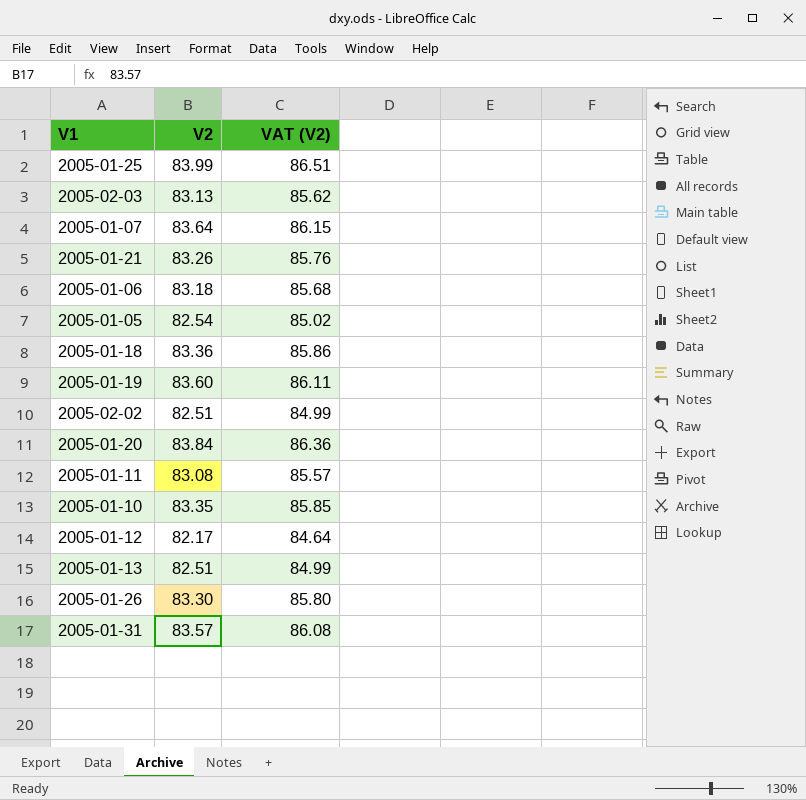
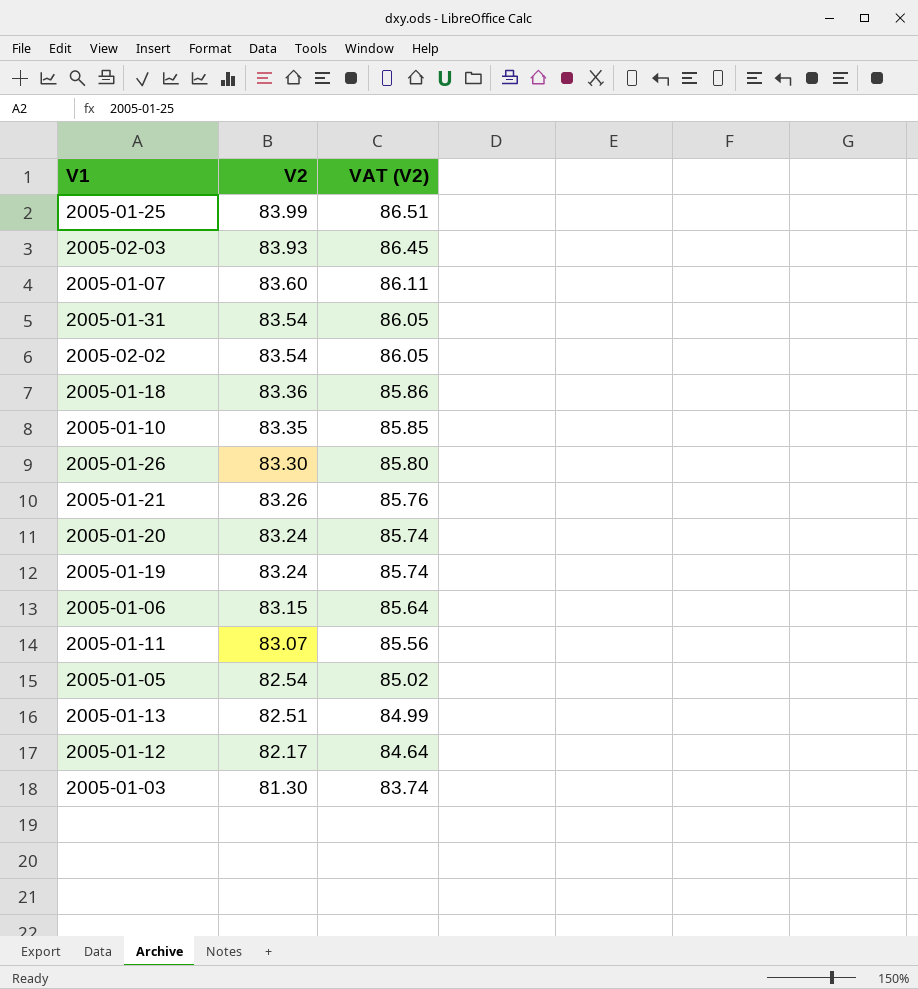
row order: none -> V2 descending
2005-02-03 | V2: 83.13 -> 83.93
2005-02-03 | VAT (V2): 85.62 -> 86.45
2005-01-07 | V2: 83.64 -> 83.60
2005-01-07 | VAT (V2): 86.15 -> 86.11
2005-01-31 | V2: 83.57 -> 83.54
2005-01-31 | VAT (V2): 86.08 -> 86.05
2005-02-02 | V2: 82.51 -> 83.54
2005-02-02 | VAT (V2): 84.99 -> 86.05
2005-01-20 | V2: 83.84 -> 83.24
2005-01-20 | VAT (V2): 86.36 -> 85.74
2005-01-19 | V2: 83.60 -> 83.24
2005-01-19 | VAT (V2): 86.11 -> 85.74
2005-01-06 | V2: 83.18 -> 83.15
2005-01-06 | VAT (V2): 85.68 -> 85.64
2005-01-11 | V2: 83.08 -> 83.07
2005-01-11 | VAT (V2): 85.57 -> 85.56
row 2005-01-03: none -> 81.30 | 83.74

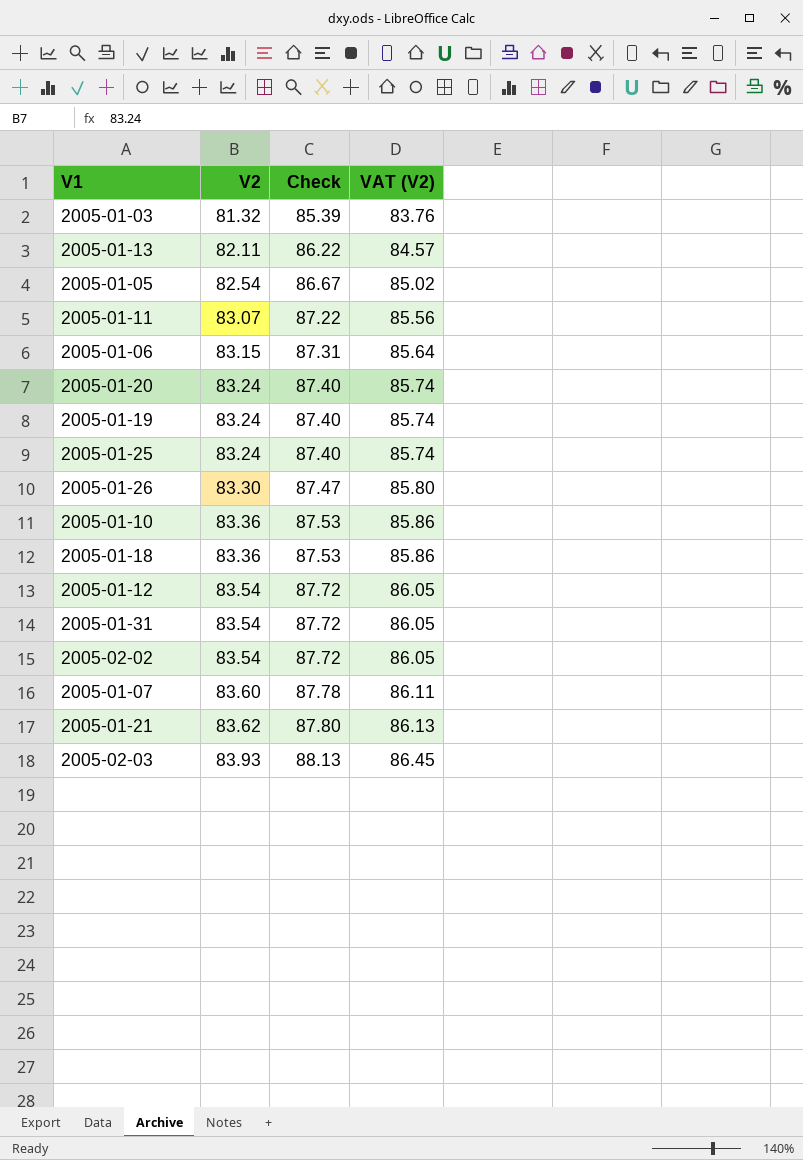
row order: V2 descending -> V2 ascending
column Check | formula: none -> [V2] * 1.05
2005-01-03 | V2: 81.30 -> 81.32
2005-01-03 | VAT (V2): 83.74 -> 83.76
2005-01-13 | V2: 82.51 -> 82.11
2005-01-13 | VAT (V2): 84.99 -> 84.57
2005-01-25 | V2: 83.99 -> 83.24
2005-01-25 | VAT (V2): 86.51 -> 85.74
2005-01-10 | V2: 83.35 -> 83.36
2005-01-10 | VAT (V2): 85.85 -> 85.86
2005-01-12 | V2: 82.17 -> 83.54
2005-01-12 | VAT (V2): 84.64 -> 86.05
2005-01-21 | V2: 83.26 -> 83.62
2005-01-21 | VAT (V2): 85.76 -> 86.13

